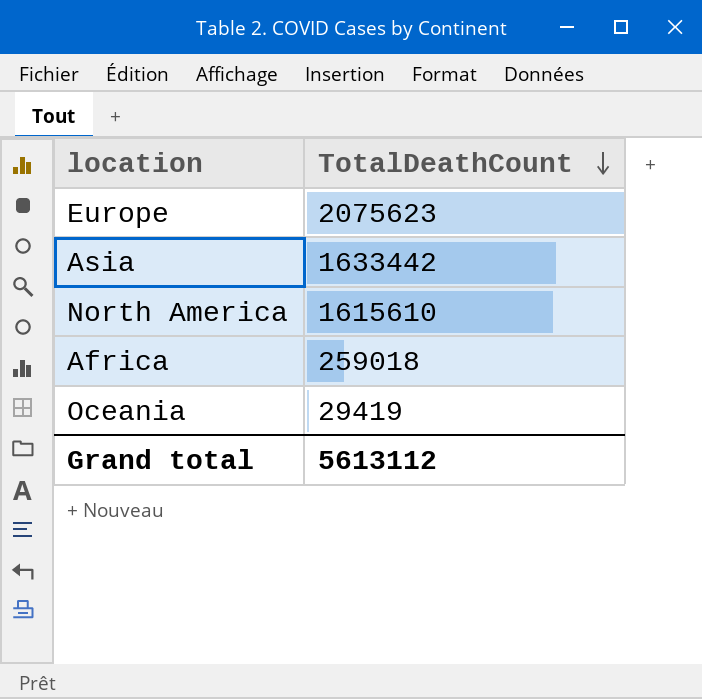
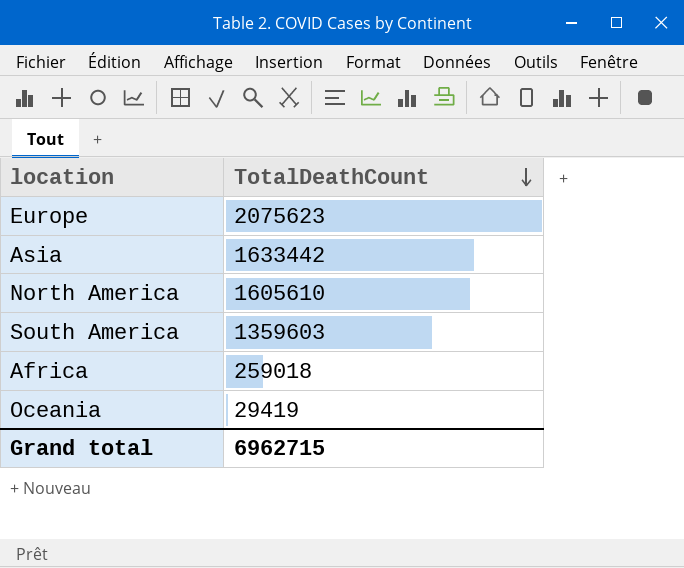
North America | TotalDeathCount: 1615610 -> 1605610
row South America: none -> 1359603
Grand total | TotalDeathCount: 5613112 -> 6962715

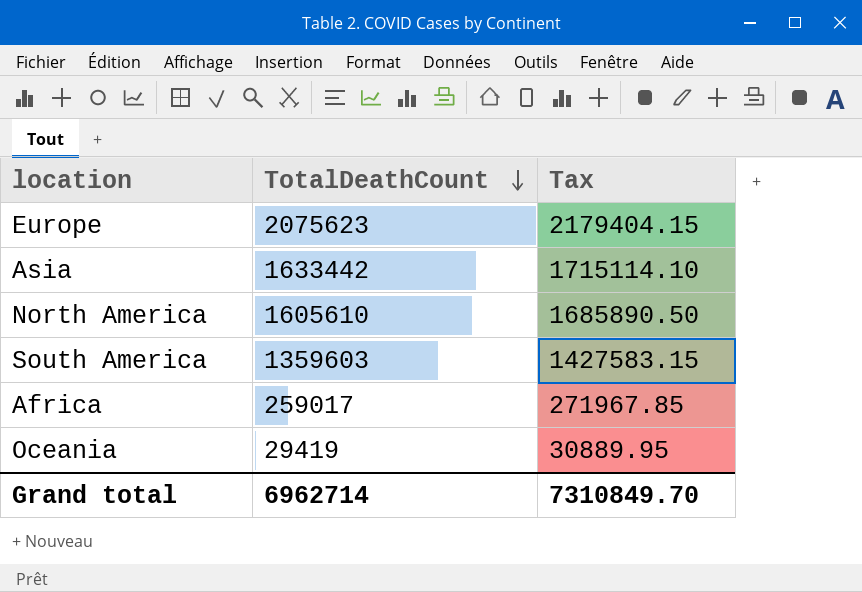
column Tax | formula: none -> [TotalDeathCount] * 1.05
Africa | TotalDeathCount: 259018 -> 259017
Grand total | TotalDeathCount: 6962715 -> 6962714

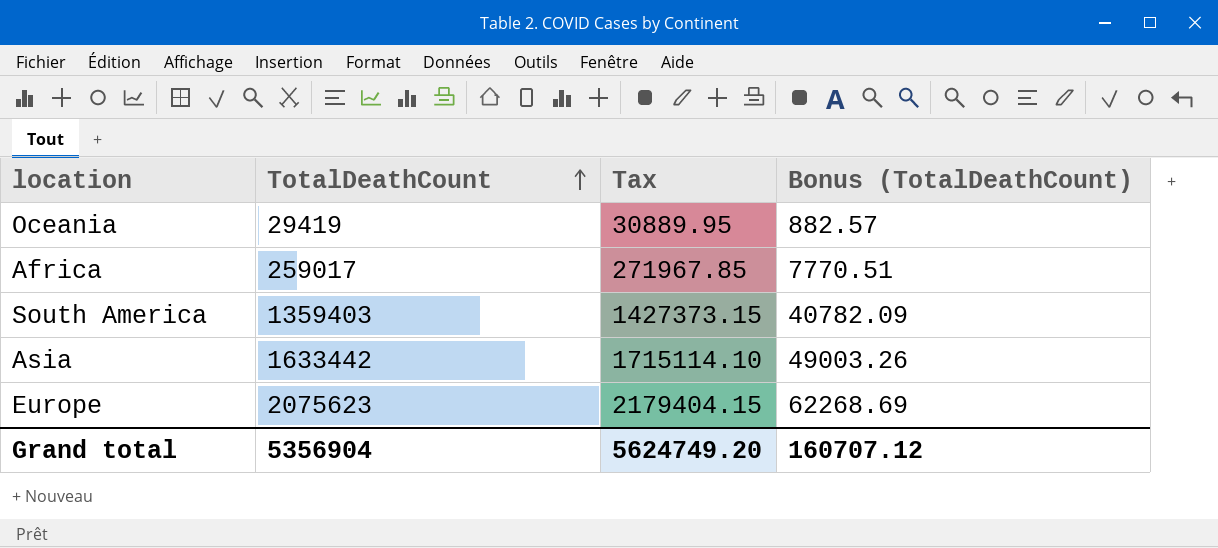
row order: TotalDeathCount descending -> TotalDeathCount ascending
column Bonus (TotalDeathCount) | formula: none -> [TotalDeathCount] * 0.03
row North America: 1605610 | 1685890.50 -> none
South America | TotalDeathCount: 1359603 -> 1359403
South America | Tax: 1427583.15 -> 1427373.15
Grand total | TotalDeathCount: 6962714 -> 5356904
Grand total | Tax: 7310849.70 -> 5624749.20

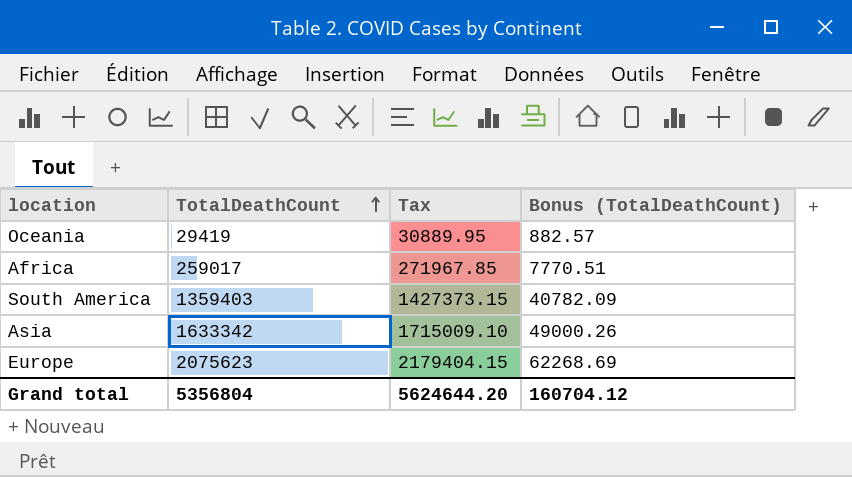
Asia | TotalDeathCount: 1633442 -> 1633342
Asia | Tax: 1715114.10 -> 1715009.10
Asia | Bonus (TotalDeathCount): 49003.26 -> 49000.26
Grand total | TotalDeathCount: 5356904 -> 5356804
Grand total | Tax: 5624749.20 -> 5624644.20
Grand total | Bonus (TotalDeathCount): 160707.12 -> 160704.12

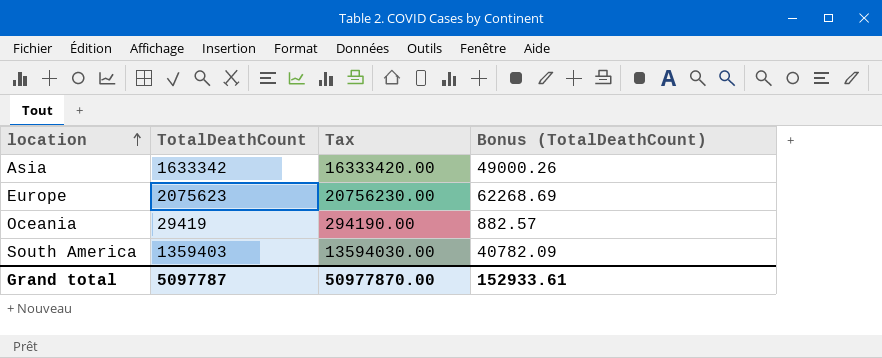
row order: TotalDeathCount ascending -> location ascending
column Tax | formula: [TotalDeathCount] * 1.05 -> [TotalDeathCount] * 10
row Africa: 259017 | 271967.85 | 7770.51 -> none
Grand total | TotalDeathCount: 5356804 -> 5097787
Grand total | Tax: 5624644.20 -> 50977870.00
Grand total | Bonus (TotalDeathCount): 160704.12 -> 152933.61

